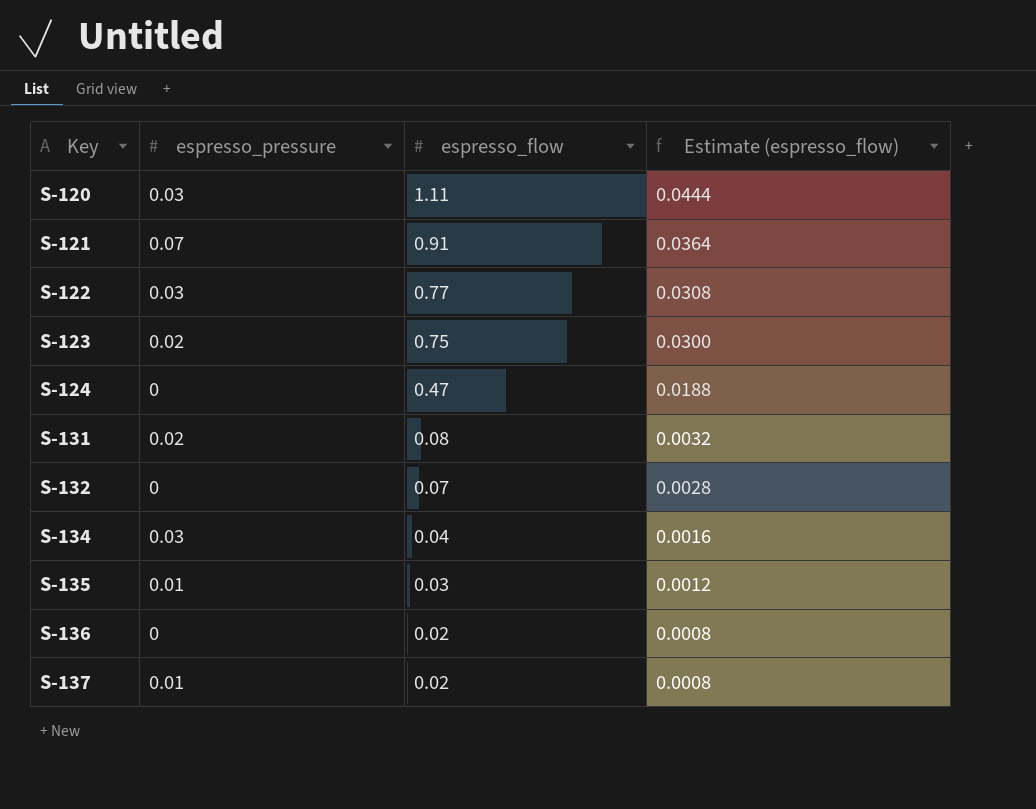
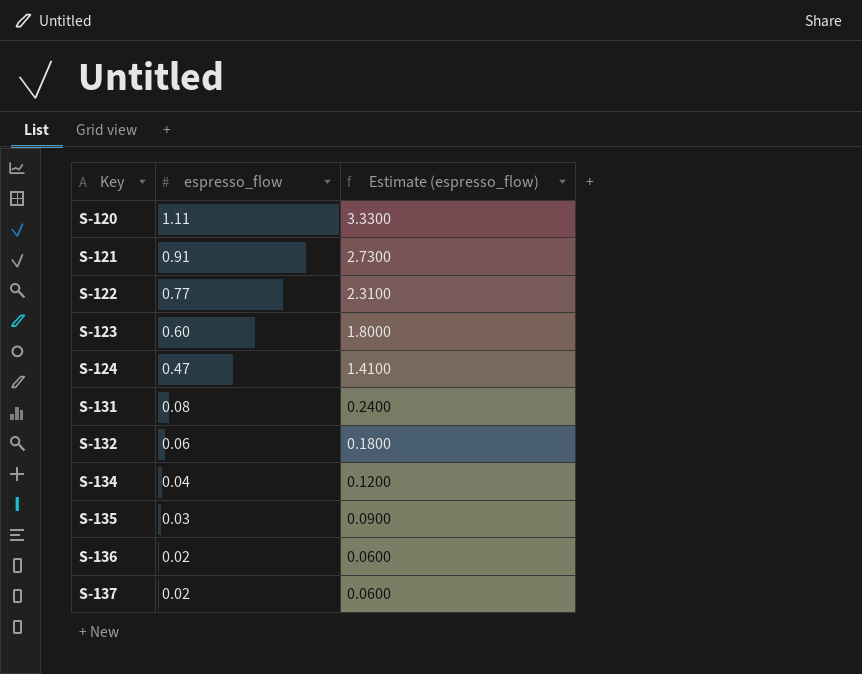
column espresso_pressure | position: 2 -> none
column Estimate (espresso_flow) | formula: [espresso_flow] * 0.04 -> [espresso_flow] * 3
S-123 | espresso_flow: 0.75 -> 0.60
S-132 | espresso_flow: 0.07 -> 0.06

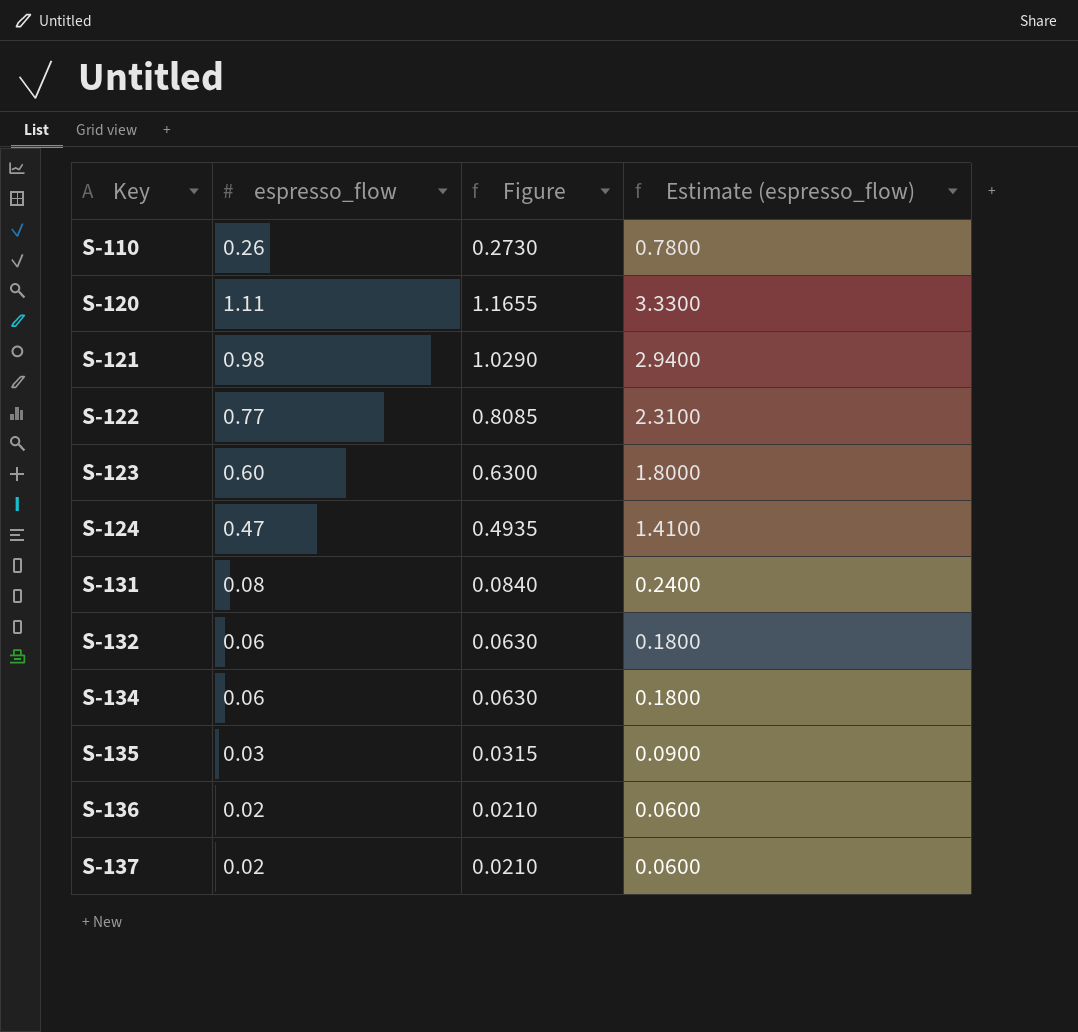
column Figure | formula: none -> [espresso_flow] * 1.05
row S-110: none -> 0.26 | 0.2730 | 0.7800
S-121 | espresso_flow: 0.91 -> 0.98
S-121 | Estimate (espresso_flow): 2.7300 -> 2.9400
S-134 | espresso_flow: 0.04 -> 0.06
S-134 | Estimate (espresso_flow): 0.1200 -> 0.1800

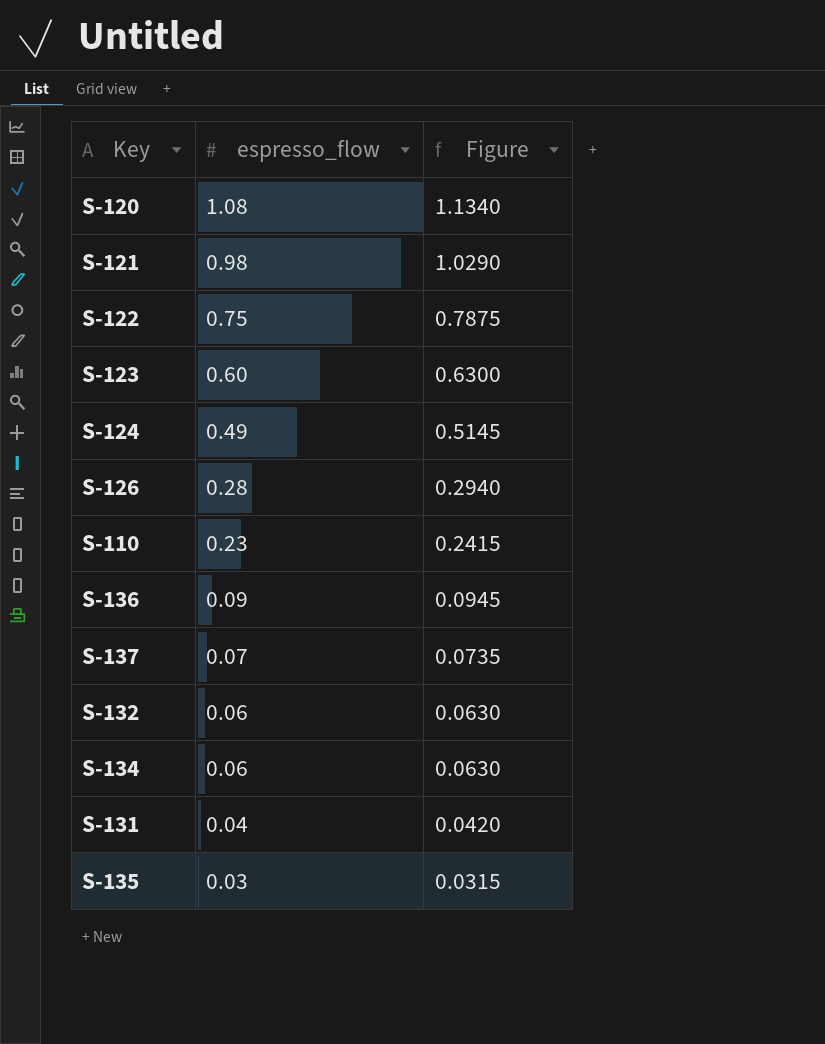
row order: Key ascending -> espresso_flow descending
column Estimate (espresso_flow) | formula: [espresso_flow] * 3 -> none
S-120 | espresso_flow: 1.11 -> 1.08
S-120 | Figure: 1.1655 -> 1.1340
S-122 | espresso_flow: 0.77 -> 0.75
S-122 | Figure: 0.8085 -> 0.7875
S-124 | espresso_flow: 0.47 -> 0.49
S-124 | Figure: 0.4935 -> 0.5145
row S-126: none -> 0.28 | 0.2940
S-110 | espresso_flow: 0.26 -> 0.23
S-110 | Figure: 0.2730 -> 0.2415
S-136 | espresso_flow: 0.02 -> 0.09
S-136 | Figure: 0.0210 -> 0.0945
S-137 | espresso_flow: 0.02 -> 0.07
S-137 | Figure: 0.0210 -> 0.0735
S-131 | espresso_flow: 0.08 -> 0.04
S-131 | Figure: 0.0840 -> 0.0420

